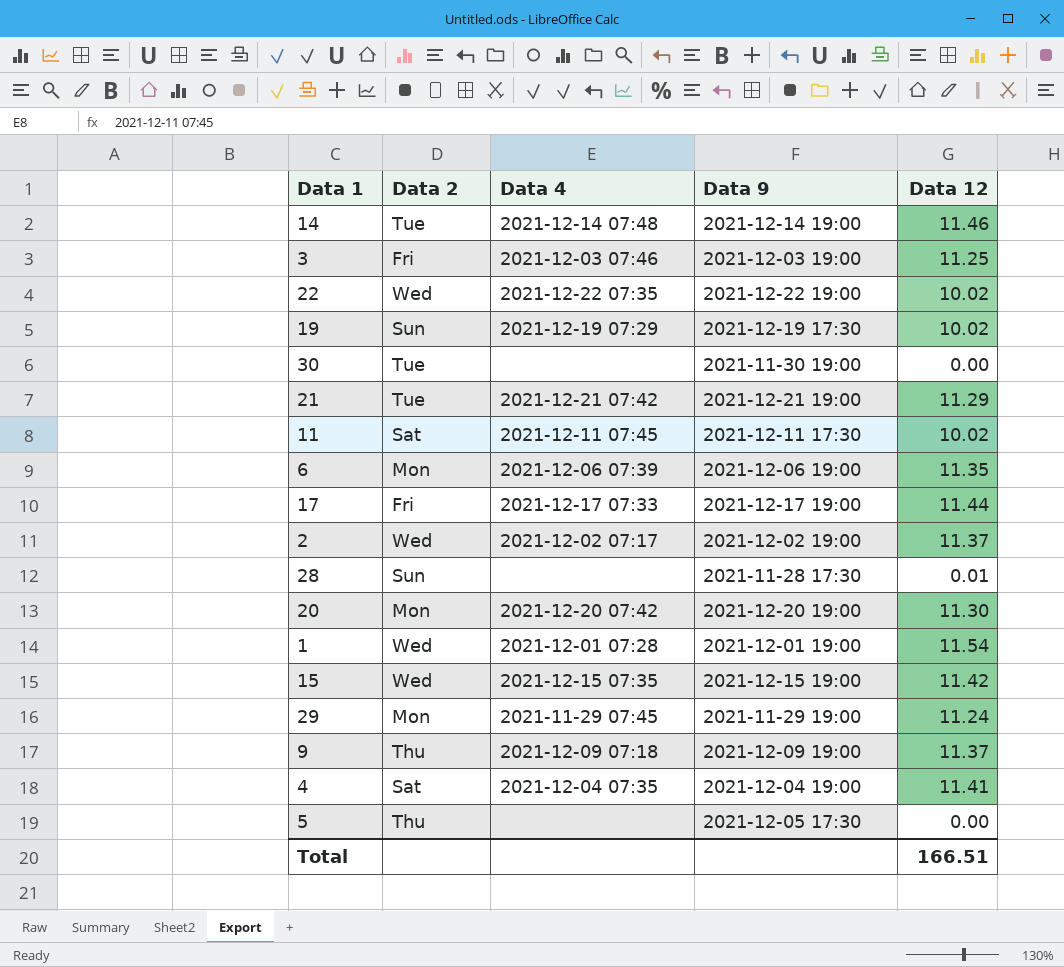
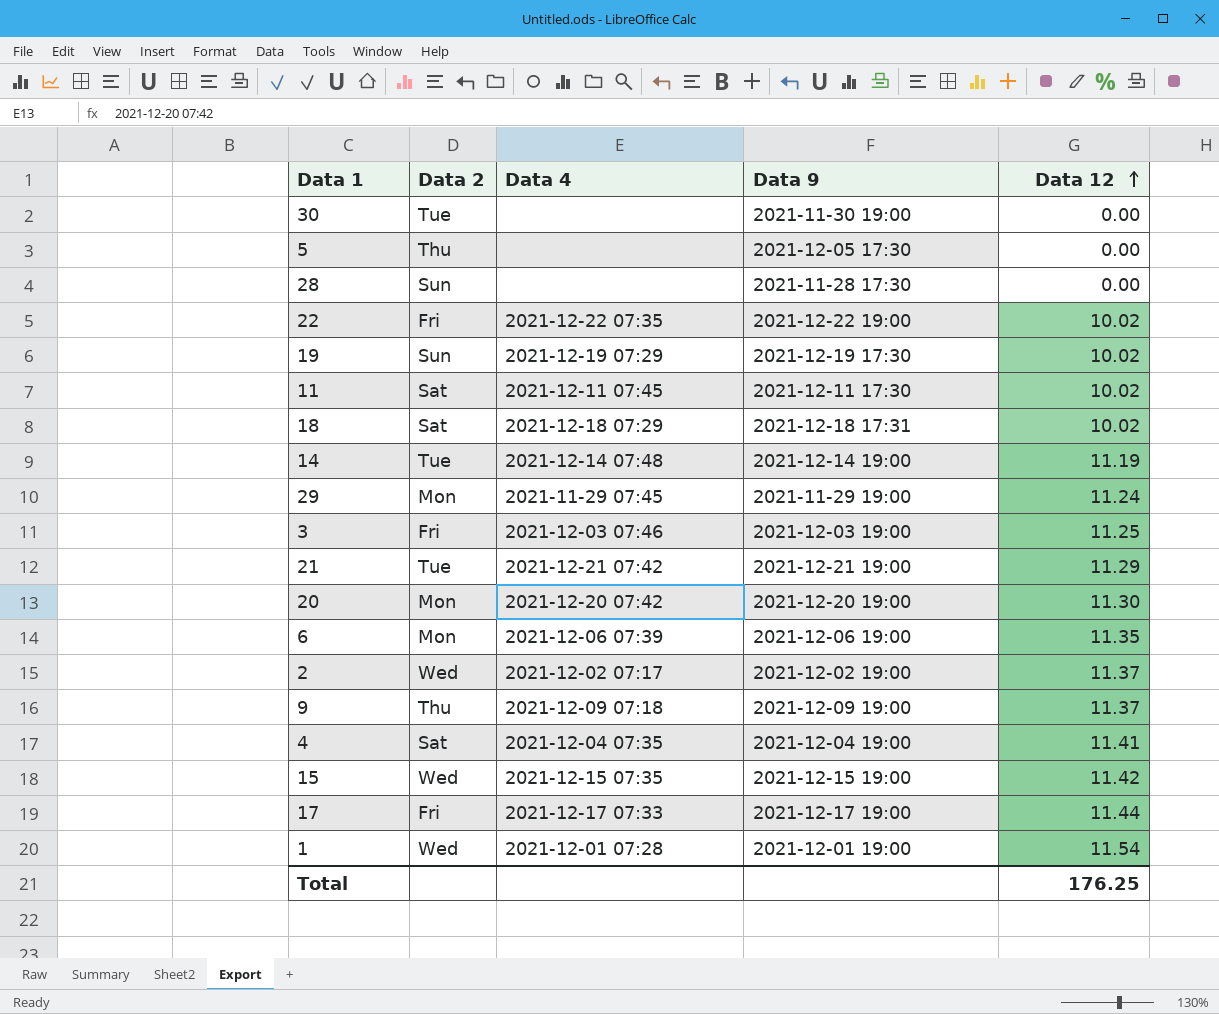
row order: none -> Data 12 ascending
28 | Data 12: 0.01 -> 0.00
22 | Data 2: Wed -> Fri
row 18: none -> Sat | 2021-12-18 07:29 | 2021-12-18 17:31 | 10.02
14 | Data 12: 11.46 -> 11.19
Total | Data 12: 166.51 -> 176.25

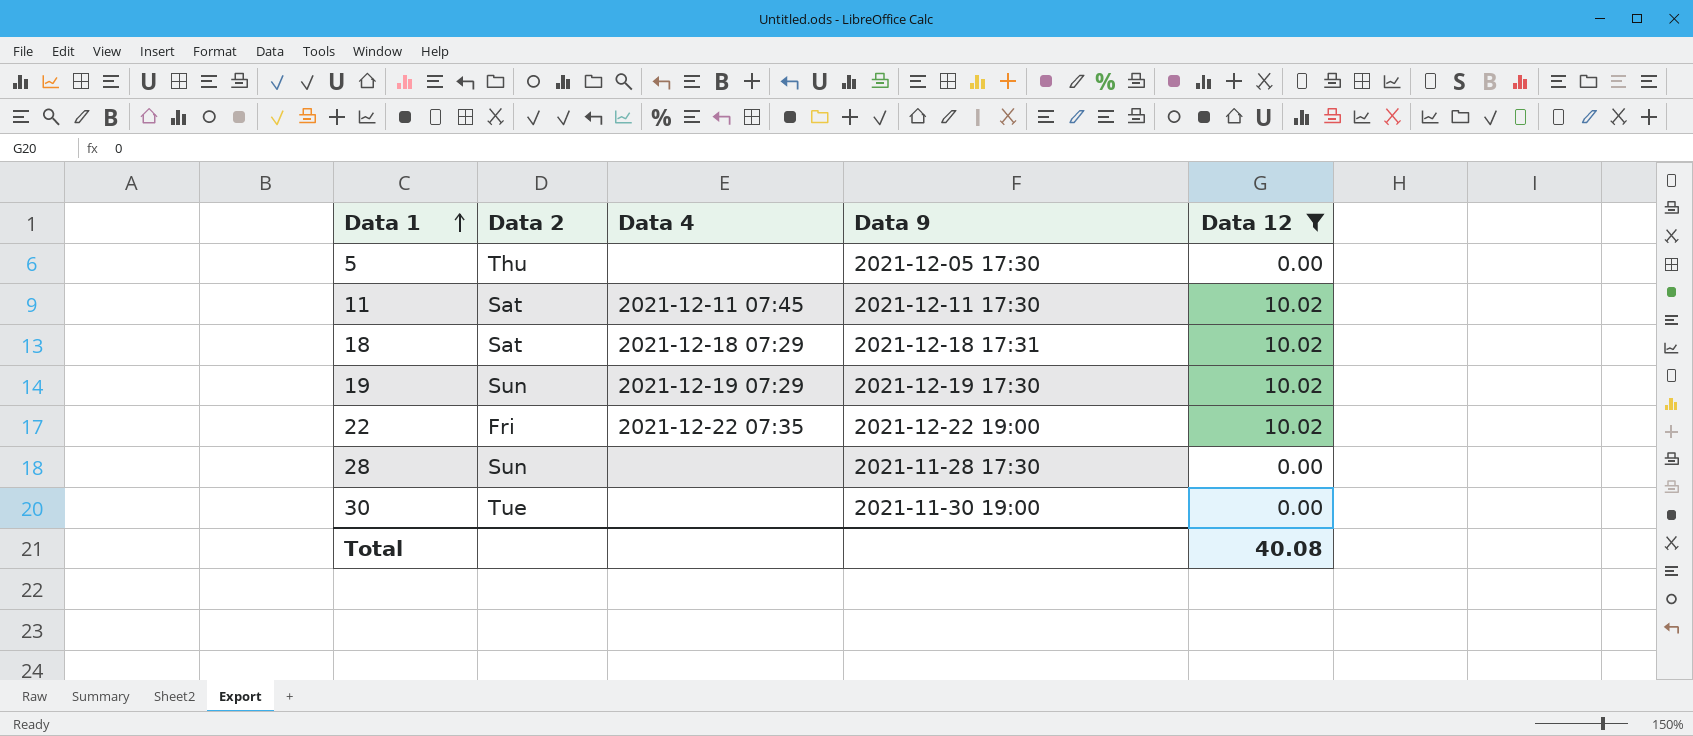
filter: none -> Data 12 <= 10.02
row order: Data 12 ascending -> Data 1 ascending
Total | Data 12: 176.25 -> 40.08

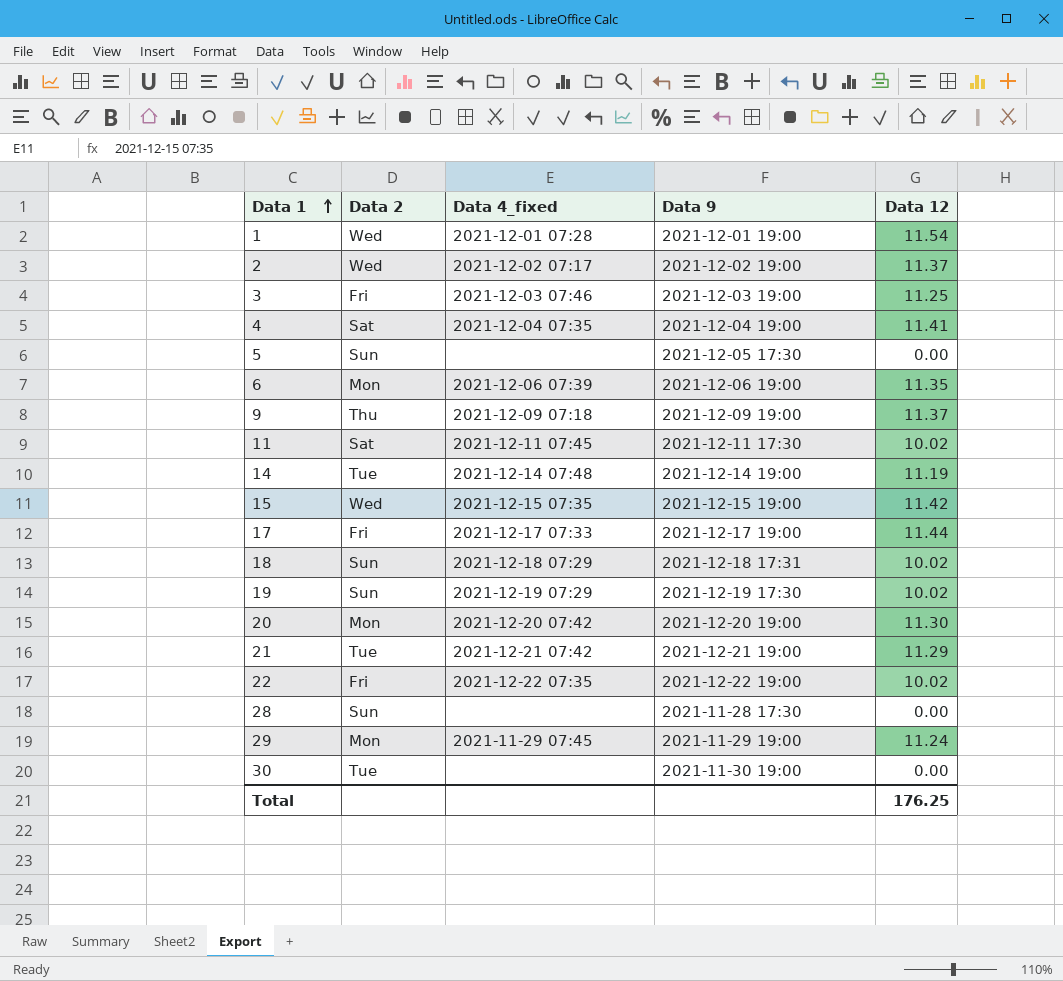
filter: Data 12 <= 10.02 -> none
column name: Data 4 -> Data 4_fixed
5 | Data 2: Thu -> Sun
18 | Data 2: Sat -> Sun
Total | Data 12: 40.08 -> 176.25

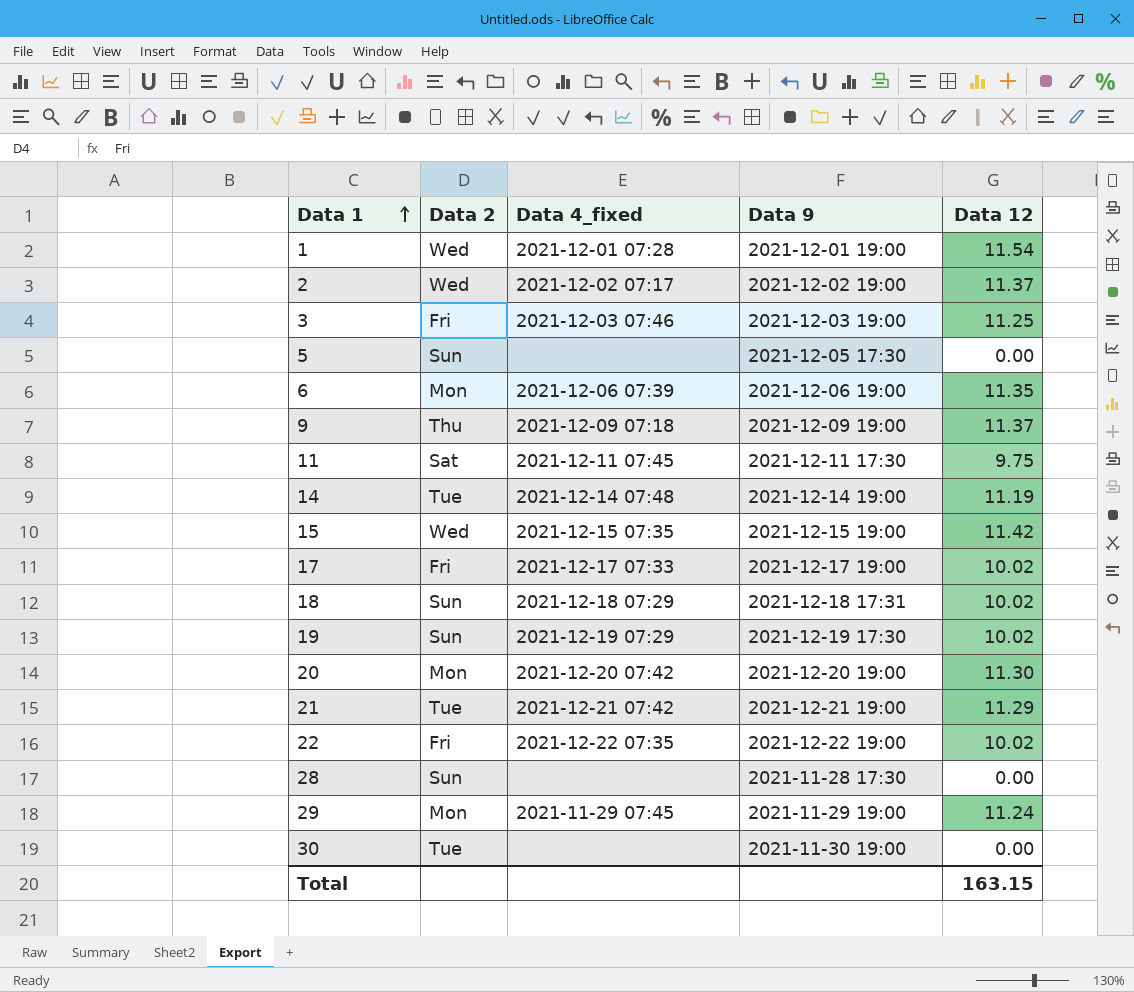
row 4: Sat | 2021-12-04 07:35 | 2021-12-04 19:00 | 11.41 -> none
11 | Data 12: 10.02 -> 9.75
17 | Data 12: 11.44 -> 10.02
Total | Data 12: 176.25 -> 163.15

